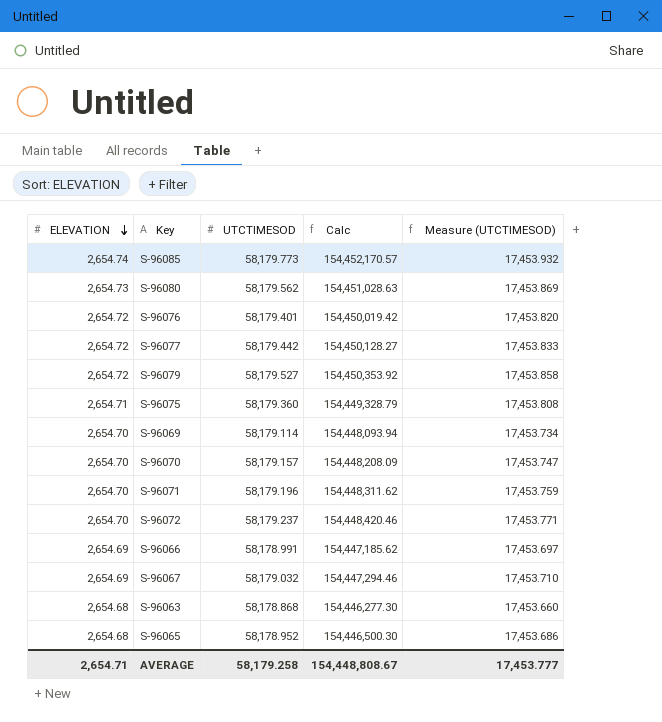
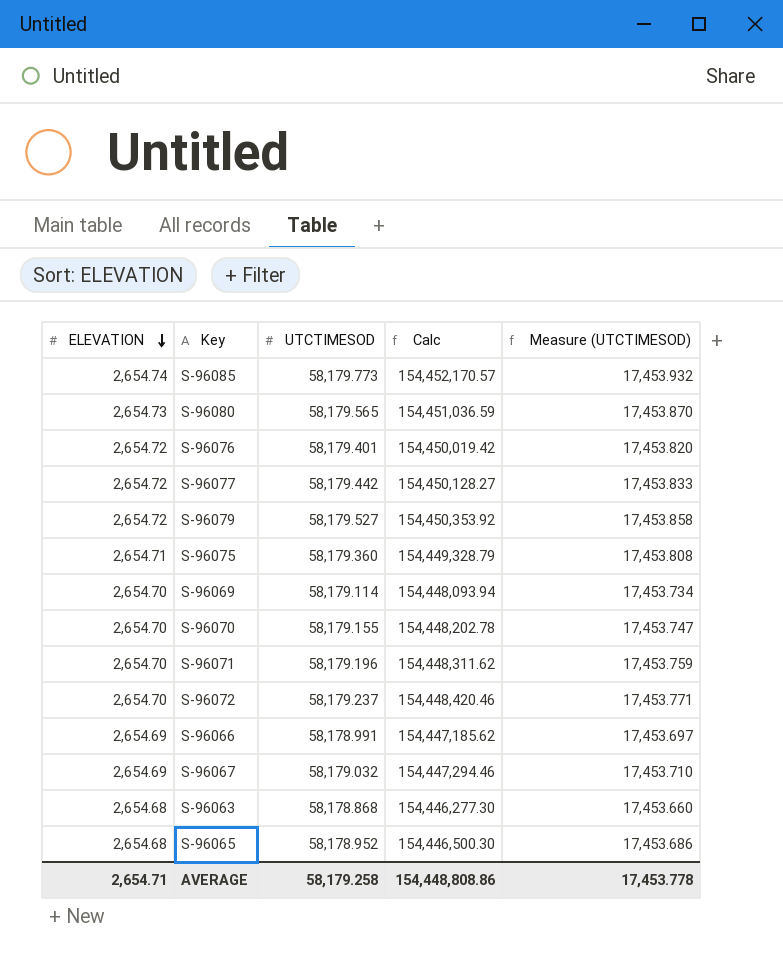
S-96080 | UTCTIMESOD: 58,179.562 -> 58,179.565
S-96080 | Calc: 154,451,028.63 -> 154,451,036.59
S-96080 | Measure (UTCTIMESOD): 17,453.869 -> 17,453.870
S-96070 | UTCTIMESOD: 58,179.157 -> 58,179.155
S-96070 | Calc: 154,448,208.09 -> 154,448,202.78
AVERAGE | Calc: 154,448,808.67 -> 154,448,808.86
AVERAGE | Measure (UTCTIMESOD): 17,453.777 -> 17,453.778

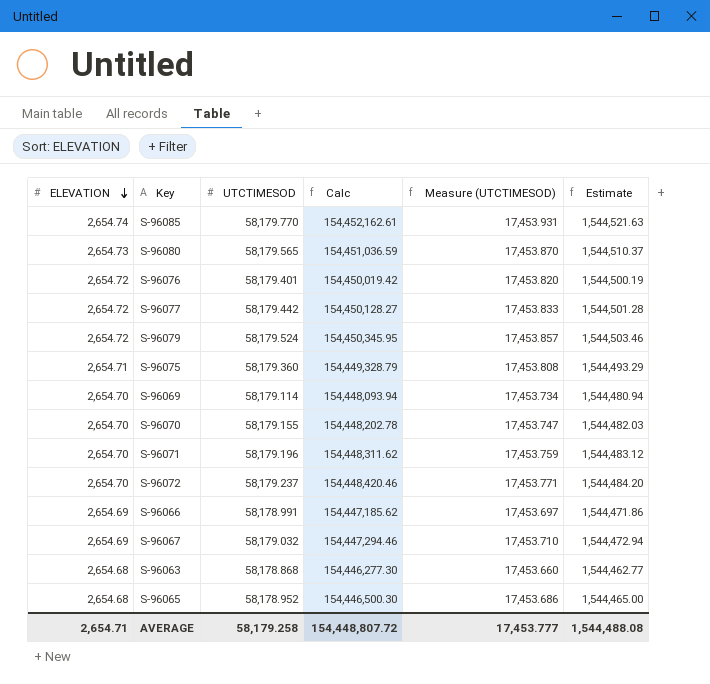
column Estimate | formula: none -> [Calc] * 0.01
S-96085 | UTCTIMESOD: 58,179.773 -> 58,179.770
S-96085 | Calc: 154,452,170.57 -> 154,452,162.61
S-96085 | Measure (UTCTIMESOD): 17,453.932 -> 17,453.931
S-96079 | UTCTIMESOD: 58,179.527 -> 58,179.524
S-96079 | Calc: 154,450,353.92 -> 154,450,345.95
S-96079 | Measure (UTCTIMESOD): 17,453.858 -> 17,453.857
AVERAGE | Calc: 154,448,808.86 -> 154,448,807.72
AVERAGE | Measure (UTCTIMESOD): 17,453.778 -> 17,453.777

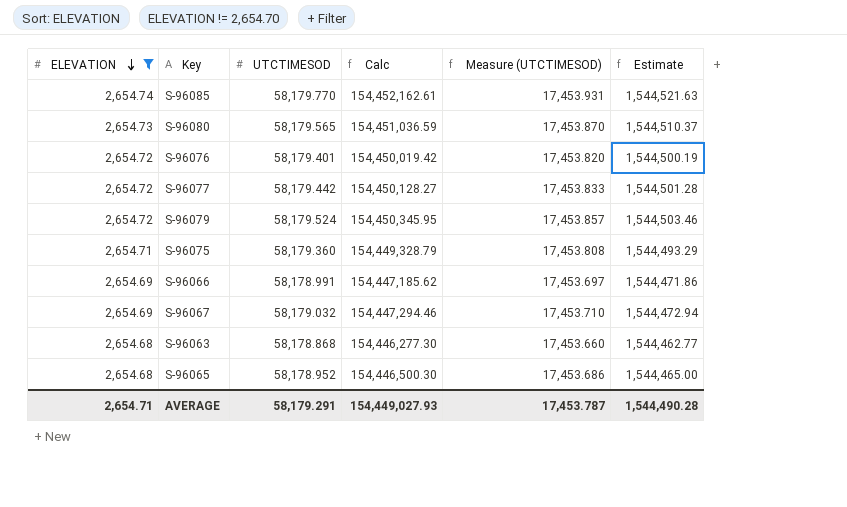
filter: none -> ELEVATION != 2,654.70
AVERAGE | UTCTIMESOD: 58,179.258 -> 58,179.291
AVERAGE | Calc: 154,448,807.72 -> 154,449,027.93
AVERAGE | Measure (UTCTIMESOD): 17,453.777 -> 17,453.787
AVERAGE | Estimate: 1,544,488.08 -> 1,544,490.28

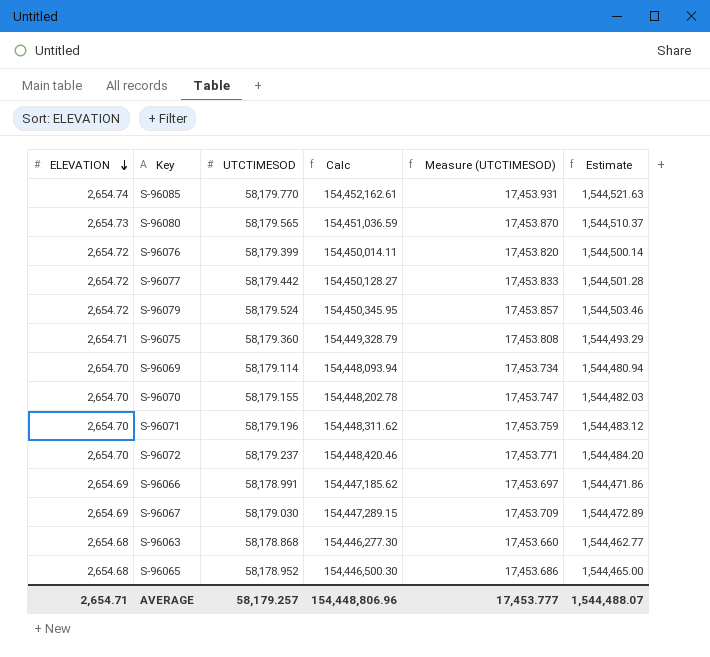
filter: ELEVATION != 2,654.70 -> none
S-96076 | UTCTIMESOD: 58,179.401 -> 58,179.399
S-96076 | Calc: 154,450,019.42 -> 154,450,014.11
S-96076 | Estimate: 1,544,500.19 -> 1,544,500.14
S-96067 | UTCTIMESOD: 58,179.032 -> 58,179.030
S-96067 | Calc: 154,447,294.46 -> 154,447,289.15
S-96067 | Measure (UTCTIMESOD): 17,453.710 -> 17,453.709
S-96067 | Estimate: 1,544,472.94 -> 1,544,472.89
AVERAGE | UTCTIMESOD: 58,179.291 -> 58,179.257
AVERAGE | Calc: 154,449,027.93 -> 154,448,806.96
AVERAGE | Measure (UTCTIMESOD): 17,453.787 -> 17,453.777
AVERAGE | Estimate: 1,544,490.28 -> 1,544,488.07

